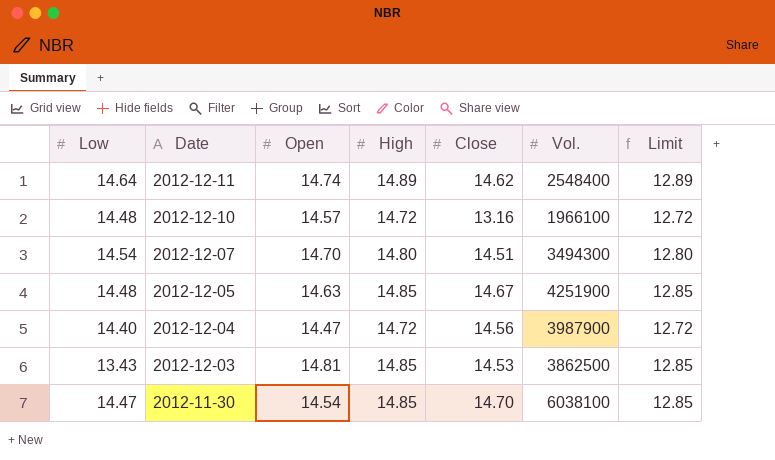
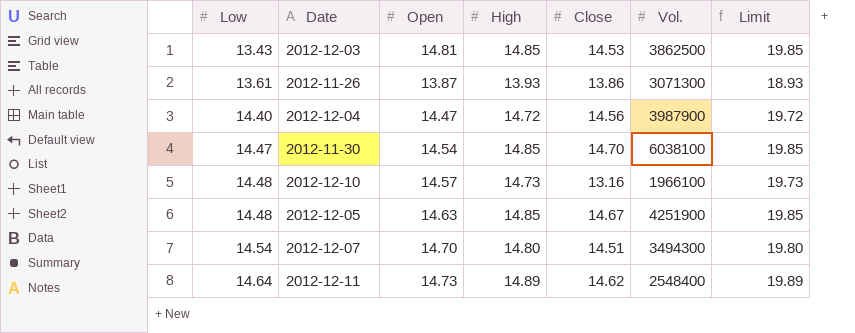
row order: Date descending -> Low ascending
column Limit | formula: [High] - 2 -> [High] + 5
row 2012-11-26: none -> 13.61 | 13.87 | 13.93 | 13.86 | 3071300 | 18.93
2012-12-10 | High: 14.72 -> 14.73
2012-12-11 | Open: 14.74 -> 14.73

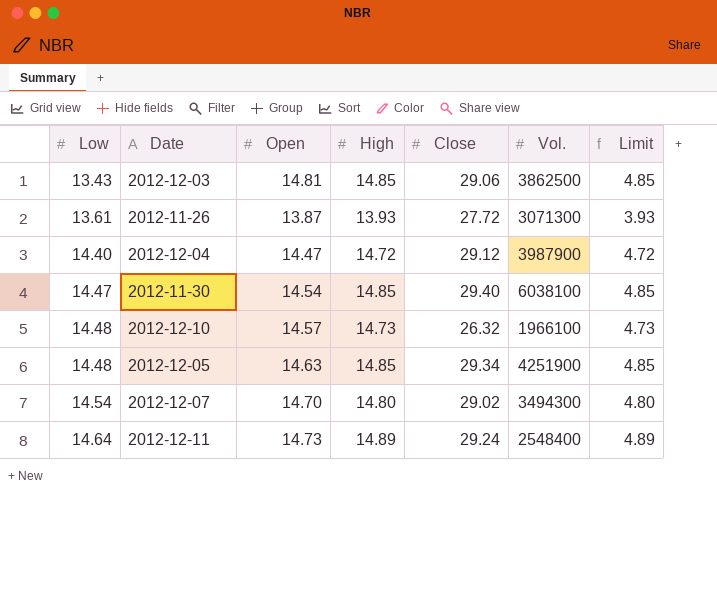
column Limit | formula: [High] + 5 -> [High] - 10
2012-12-03 | Close: 14.53 -> 29.06
2012-11-26 | Close: 13.86 -> 27.72
2012-12-04 | Close: 14.56 -> 29.12
2012-11-30 | Close: 14.70 -> 29.40
2012-12-10 | Close: 13.16 -> 26.32
2012-12-05 | Close: 14.67 -> 29.34
2012-12-07 | Close: 14.51 -> 29.02
2012-12-11 | Close: 14.62 -> 29.24

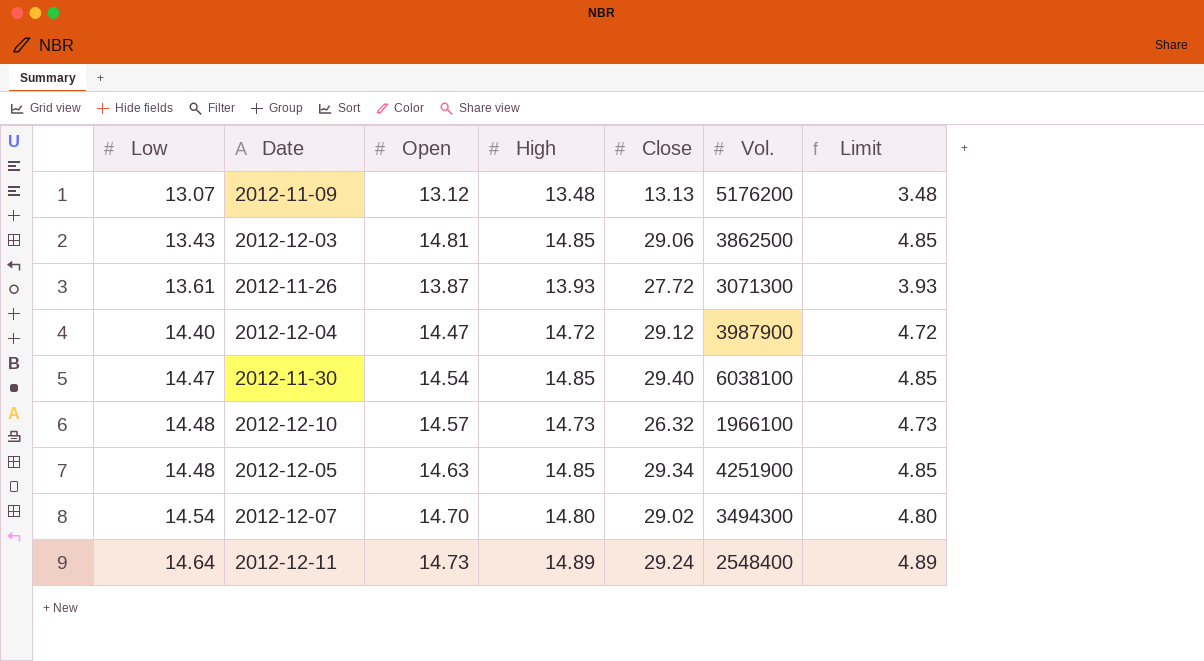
row 2012-11-09: none -> 13.07 | 13.12 | 13.48 | 13.13 | 5176200 | 3.48

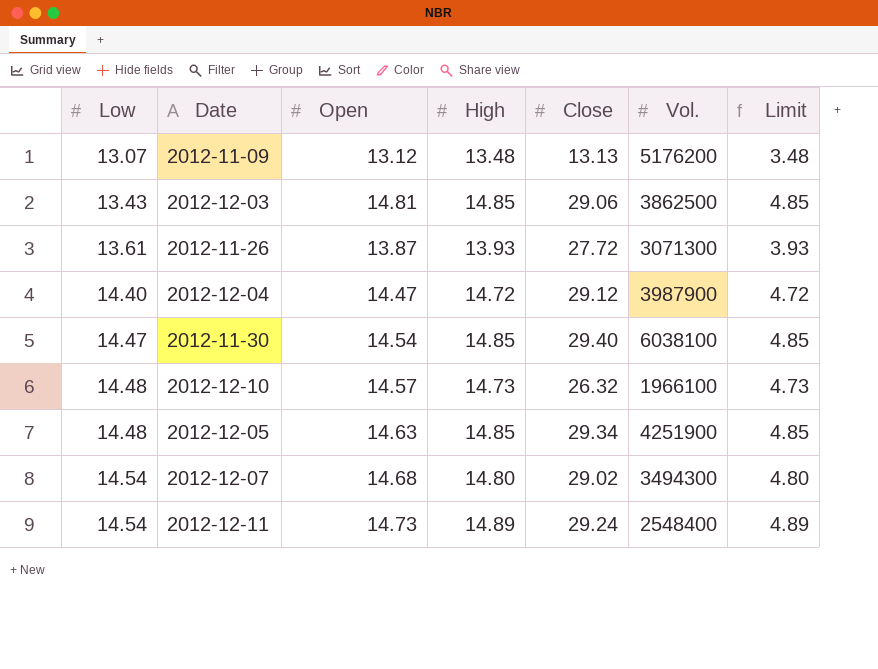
2012-12-07 | Open: 14.70 -> 14.68
2012-12-11 | Low: 14.64 -> 14.54

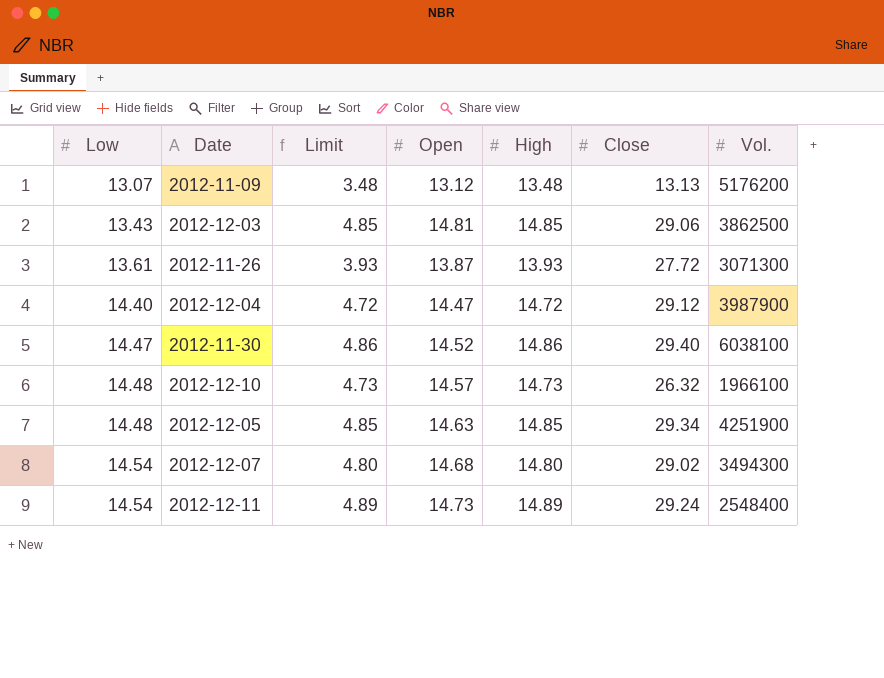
column Limit | position: 7 -> 3
2012-11-30 | Limit: 4.85 -> 4.86
2012-11-30 | Open: 14.54 -> 14.52
2012-11-30 | High: 14.85 -> 14.86

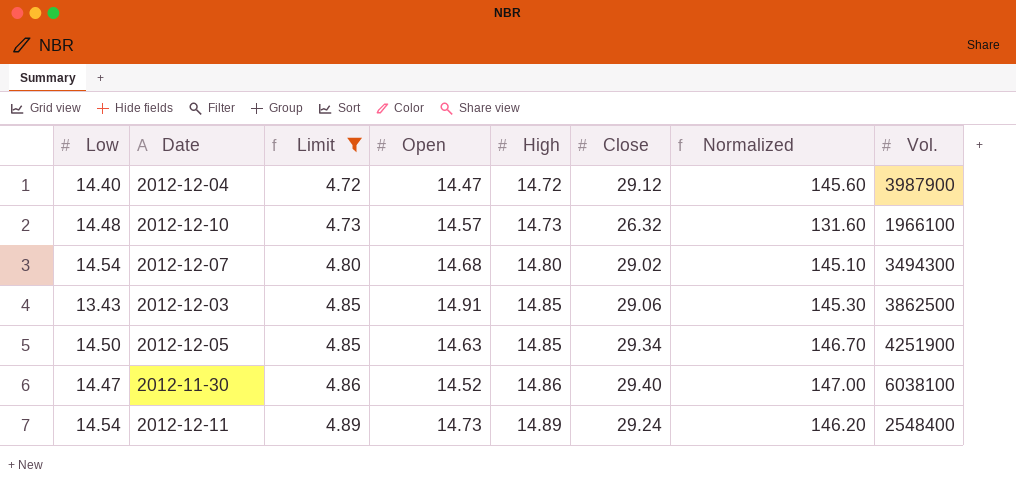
filter: none -> Limit >= 4.72
row order: Low ascending -> Limit ascending
column Normalized | formula: none -> [Close] * 5
2012-12-03 | Open: 14.81 -> 14.91
2012-12-05 | Low: 14.48 -> 14.50

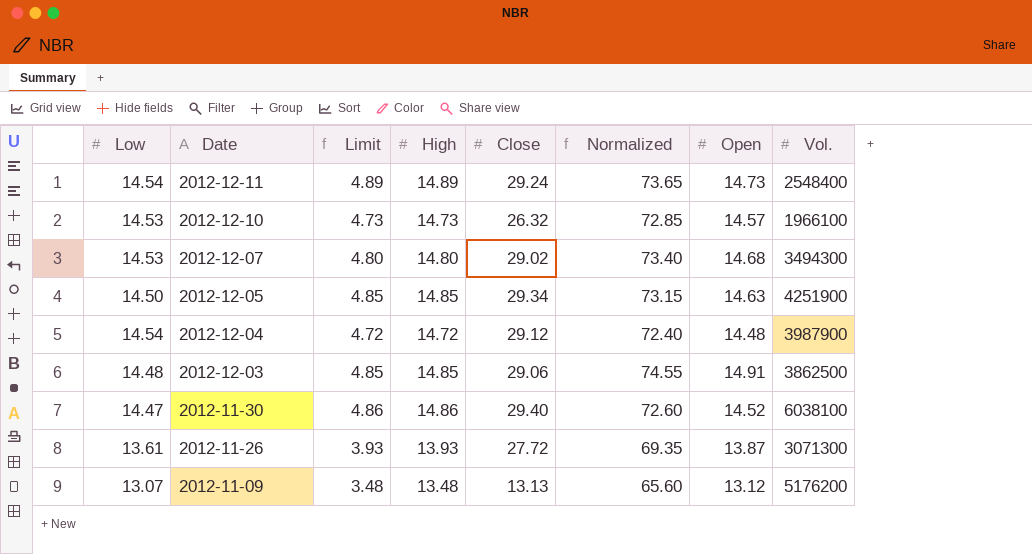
filter: Limit >= 4.72 -> none
row order: Limit ascending -> Date descending
column Normalized | formula: [Close] * 5 -> [Open] * 5
column Open | position: 4 -> 7
2012-12-10 | Low: 14.48 -> 14.53
2012-12-07 | Low: 14.54 -> 14.53
2012-12-04 | Low: 14.40 -> 14.54
2012-12-04 | Open: 14.47 -> 14.48
2012-12-03 | Low: 13.43 -> 14.48

